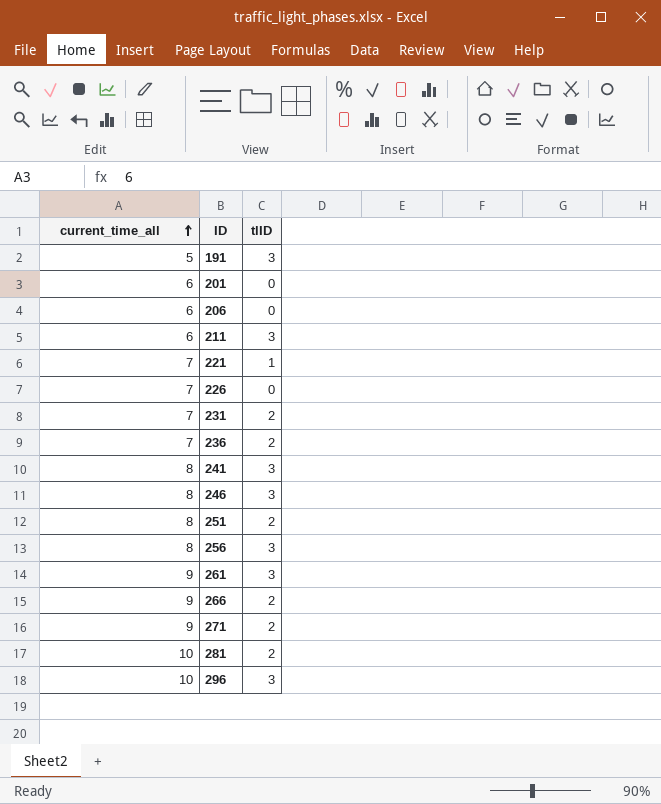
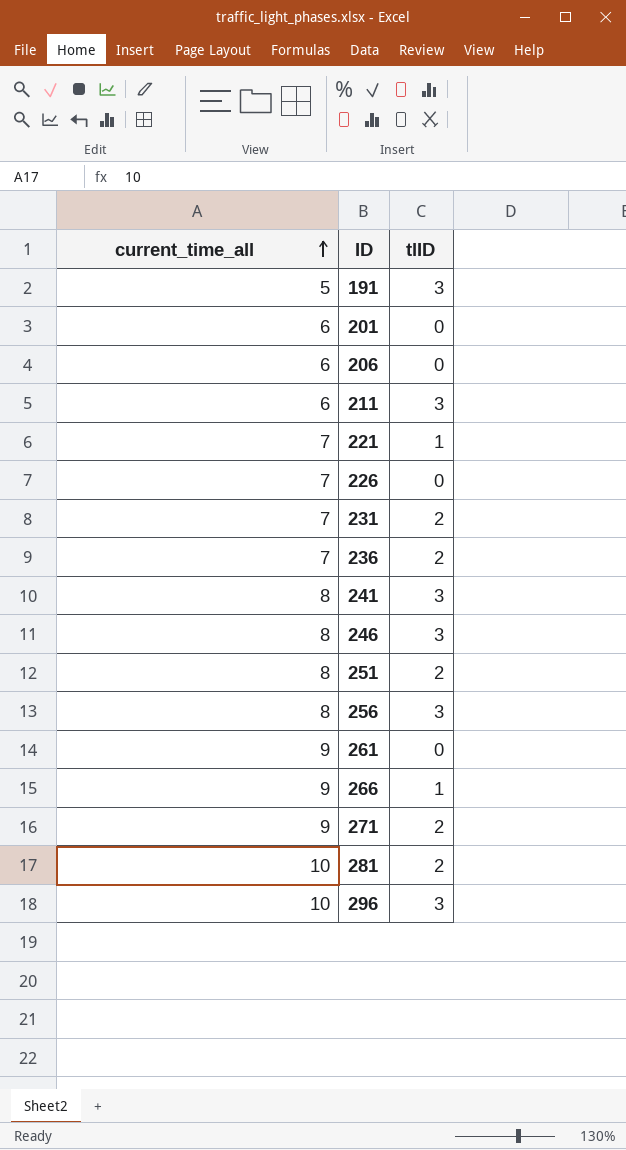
261 | tlID: 3 -> 0
266 | tlID: 2 -> 1

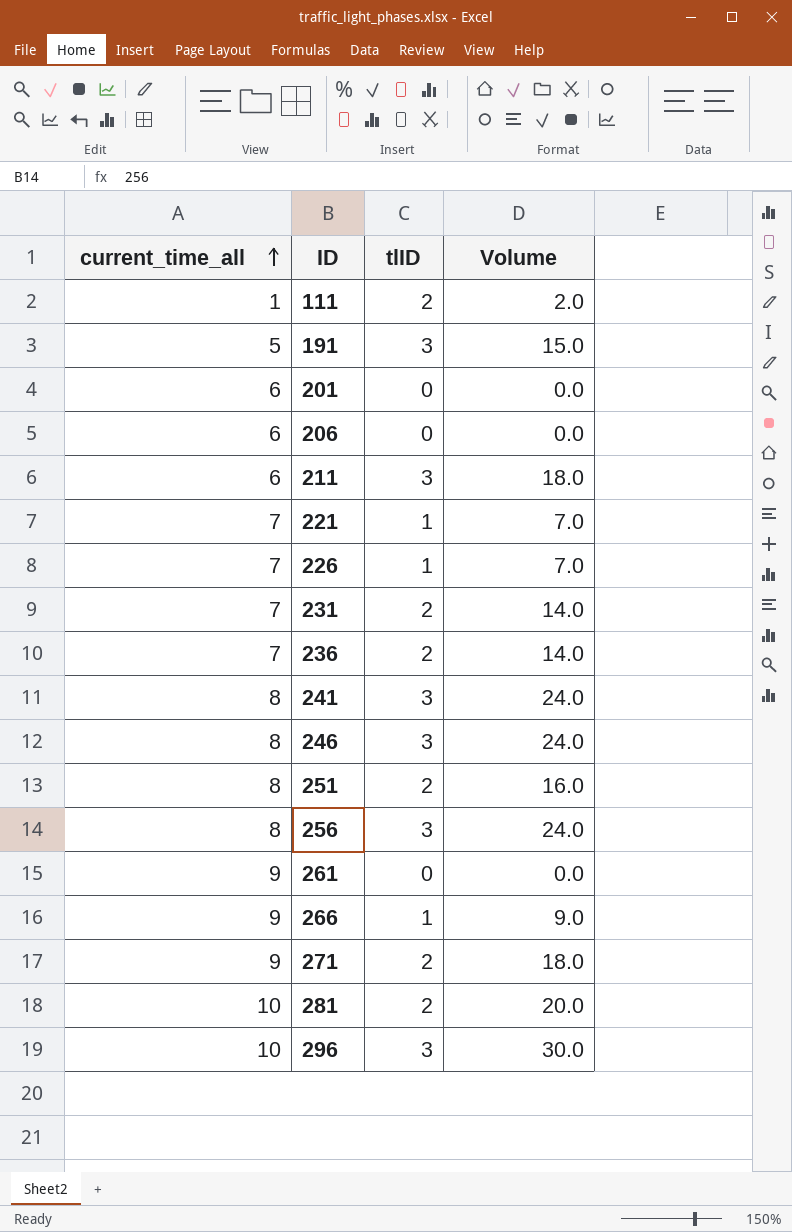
column Volume | formula: none -> [current_time_all] * [tlID]
row 111: none -> 1 | 2 | 2.0
226 | tlID: 0 -> 1

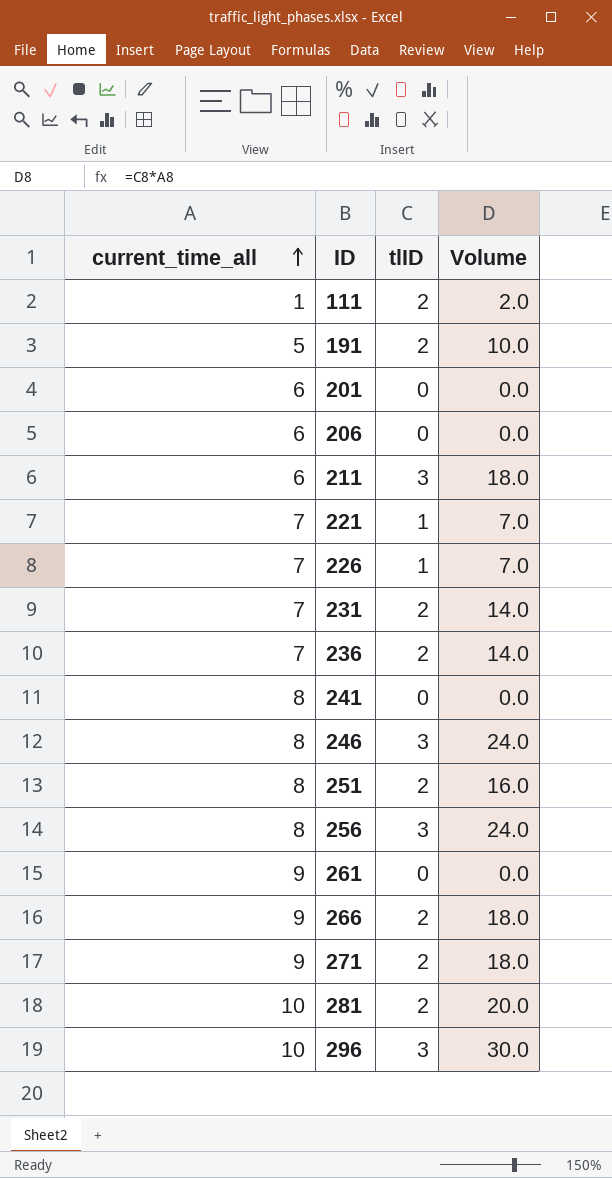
191 | tlID: 3 -> 2
191 | Volume: 15.0 -> 10.0
241 | tlID: 3 -> 0
241 | Volume: 24.0 -> 0.0
266 | tlID: 1 -> 2
266 | Volume: 9.0 -> 18.0

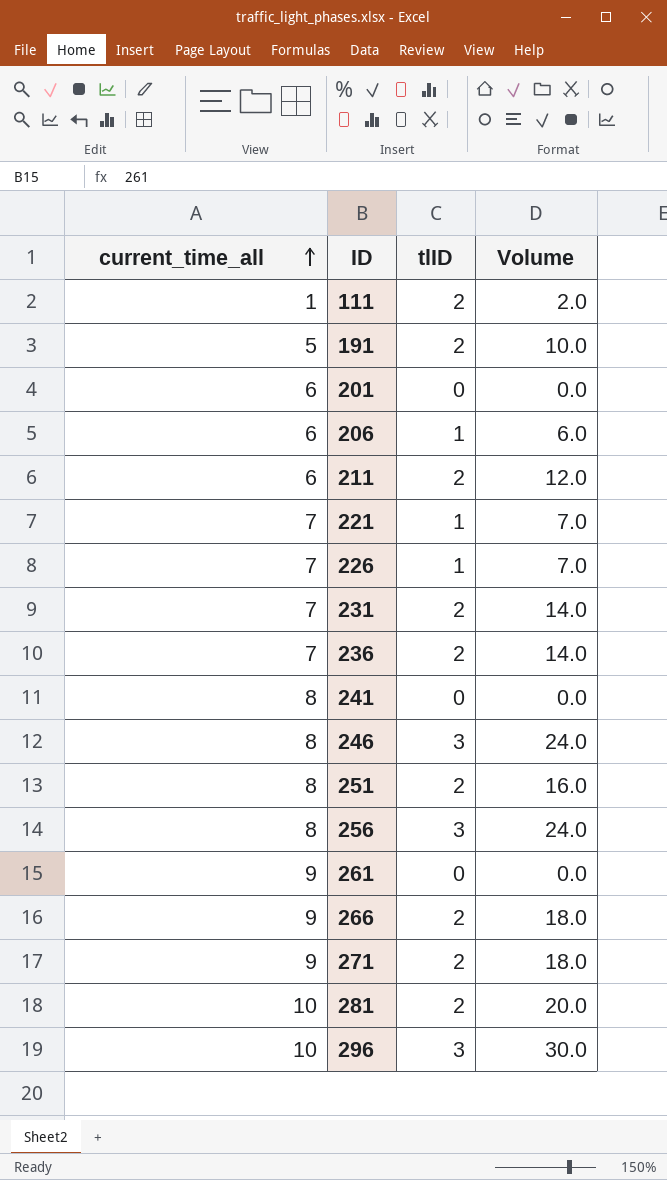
206 | tlID: 0 -> 1
206 | Volume: 0.0 -> 6.0
211 | tlID: 3 -> 2
211 | Volume: 18.0 -> 12.0

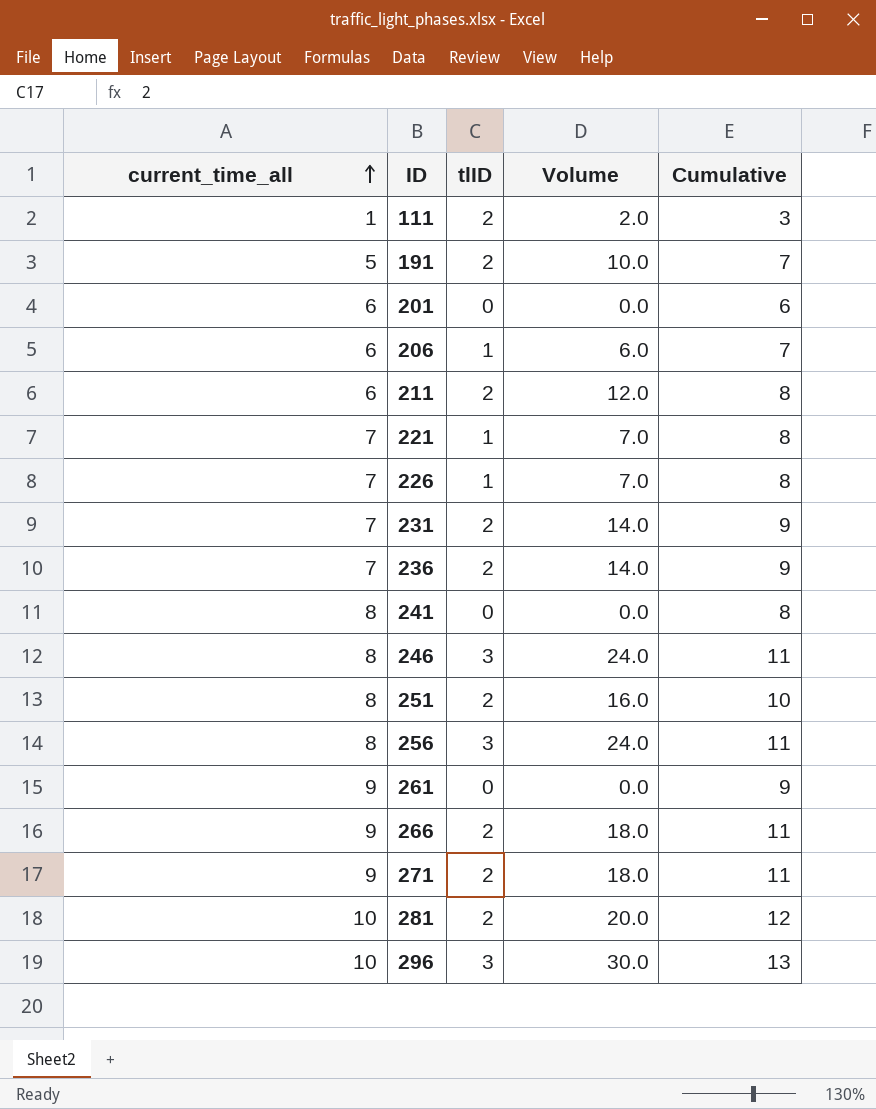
column Cumulative | formula: none -> [current_time_all] + [tlID]

